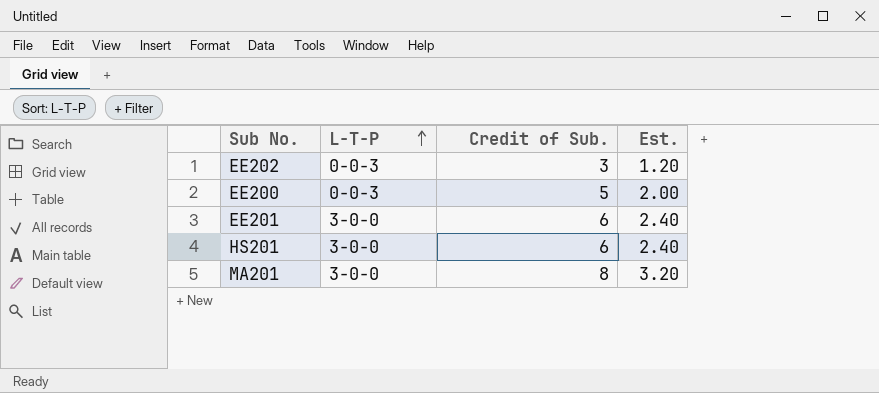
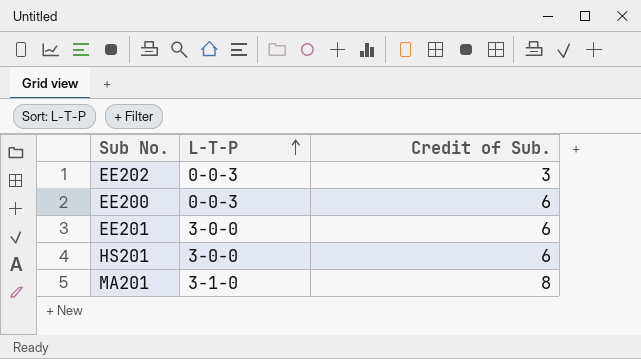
column Est. | formula: [Credit of Sub.] * 0.4 -> none
EE200 | Credit of Sub.: 5 -> 6
MA201 | L-T-P: 3-0-0 -> 3-1-0

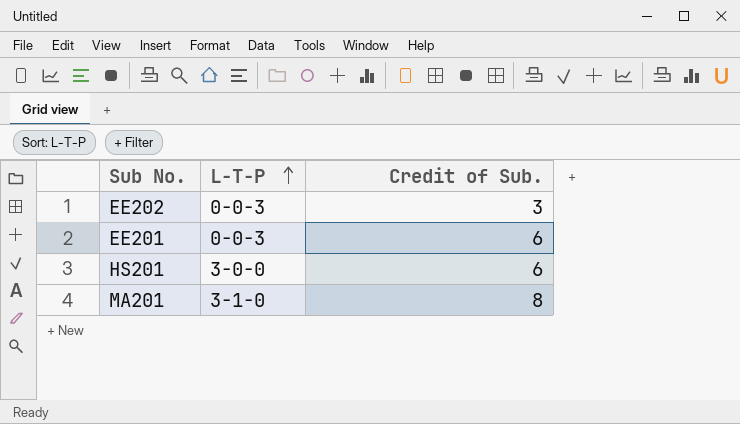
row EE200: 0-0-3 | 6 -> none
EE201 | L-T-P: 3-0-0 -> 0-0-3

